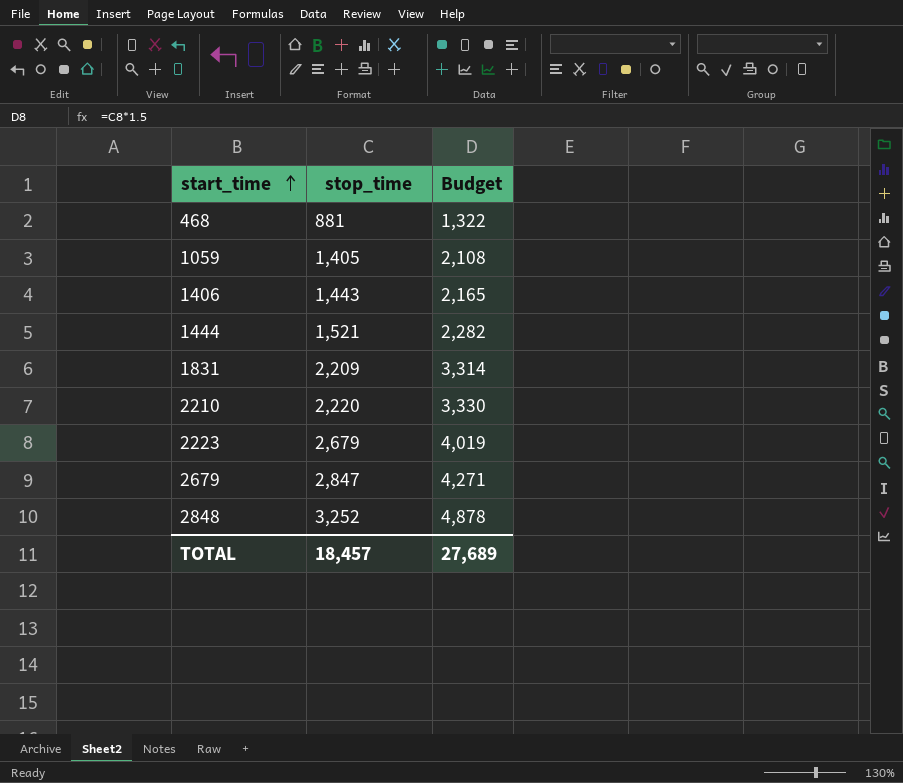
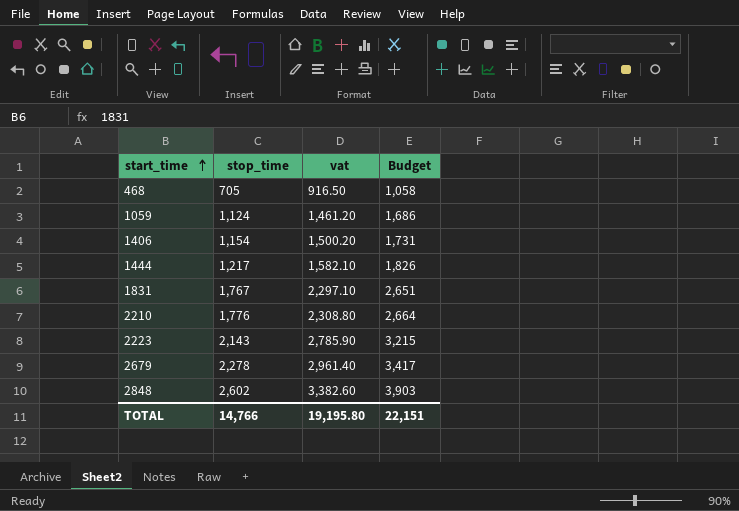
column vat | formula: none -> [stop_time] * 1.3
468 | stop_time: 881 -> 705
468 | Budget: 1,322 -> 1,058
1059 | stop_time: 1,405 -> 1,124
1059 | Budget: 2,108 -> 1,686
1406 | stop_time: 1,443 -> 1,154
1406 | Budget: 2,165 -> 1,731
1444 | stop_time: 1,521 -> 1,217
1444 | Budget: 2,282 -> 1,826
1831 | stop_time: 2,209 -> 1,767
1831 | Budget: 3,314 -> 2,651
2210 | stop_time: 2,220 -> 1,776
2210 | Budget: 3,330 -> 2,664
2223 | stop_time: 2,679 -> 2,143
2223 | Budget: 4,019 -> 3,215
2679 | stop_time: 2,847 -> 2,278
2679 | Budget: 4,271 -> 3,417
2848 | stop_time: 3,252 -> 2,602
2848 | Budget: 4,878 -> 3,903
TOTAL | stop_time: 18,457 -> 14,766
TOTAL | Budget: 27,689 -> 22,151

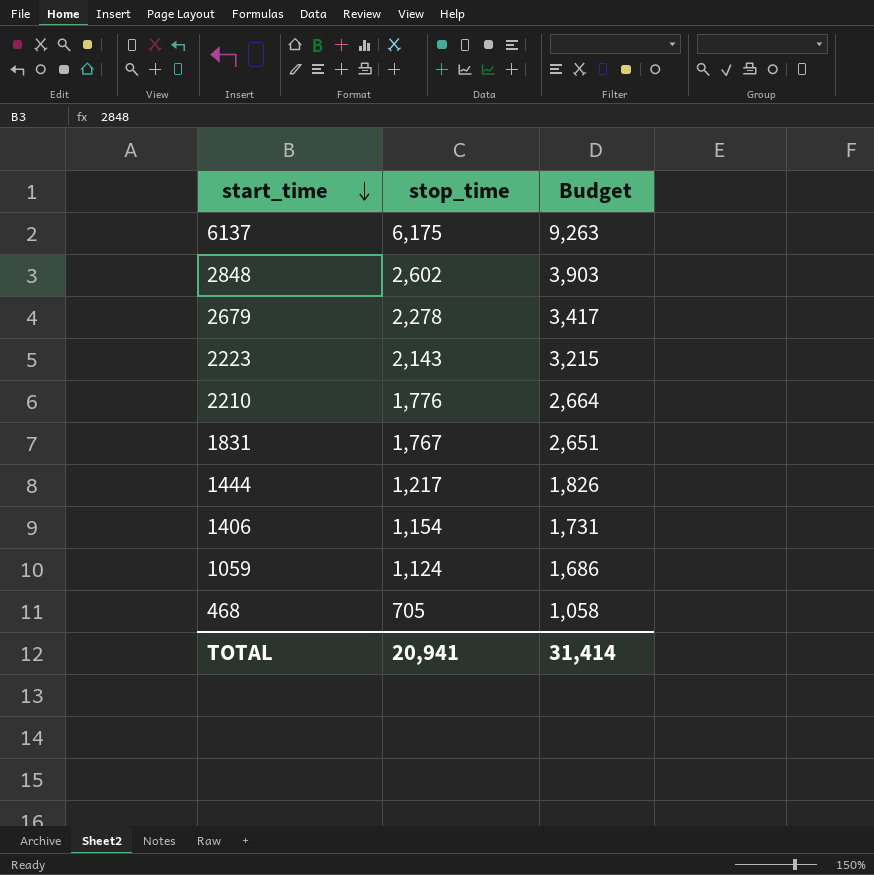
row order: start_time ascending -> start_time descending
column vat | formula: [stop_time] * 1.3 -> none
row 6137: none -> 6,175 | 9,263
TOTAL | stop_time: 14,766 -> 20,941
TOTAL | Budget: 22,151 -> 31,414

